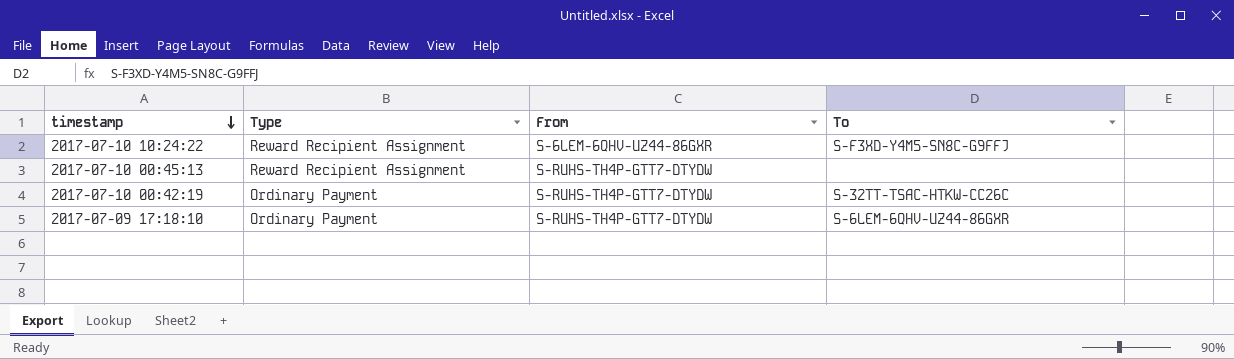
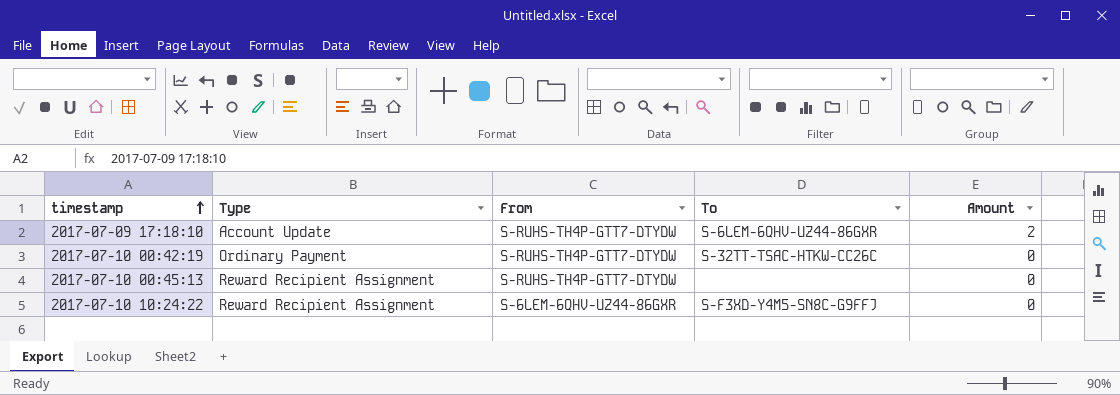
row order: timestamp descending -> timestamp ascending
column Amount | position: none -> 5
2017-07-09 17:18:10 | Type: Ordinary Payment -> Account Update

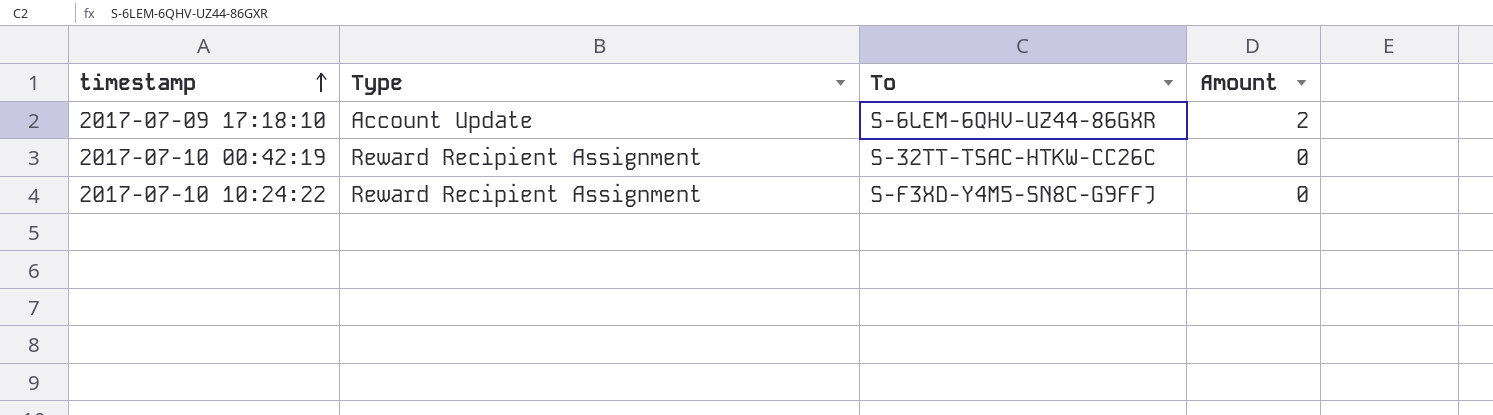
column From | position: 3 -> none
row 2017-07-10 00:45:13: Reward Recipient Assignment | S-RUHS-TH4P-GTT7-DTYDW | none | 0 -> none
2017-07-10 00:42:19 | Type: Ordinary Payment -> Reward Recipient Assignment

